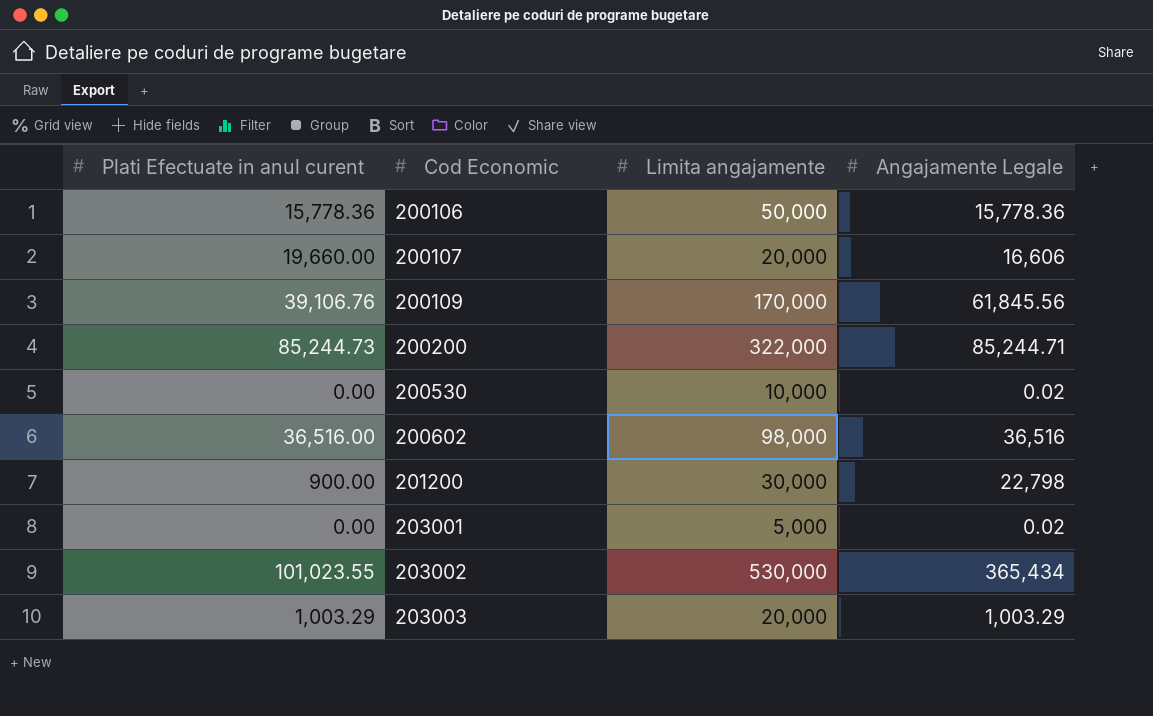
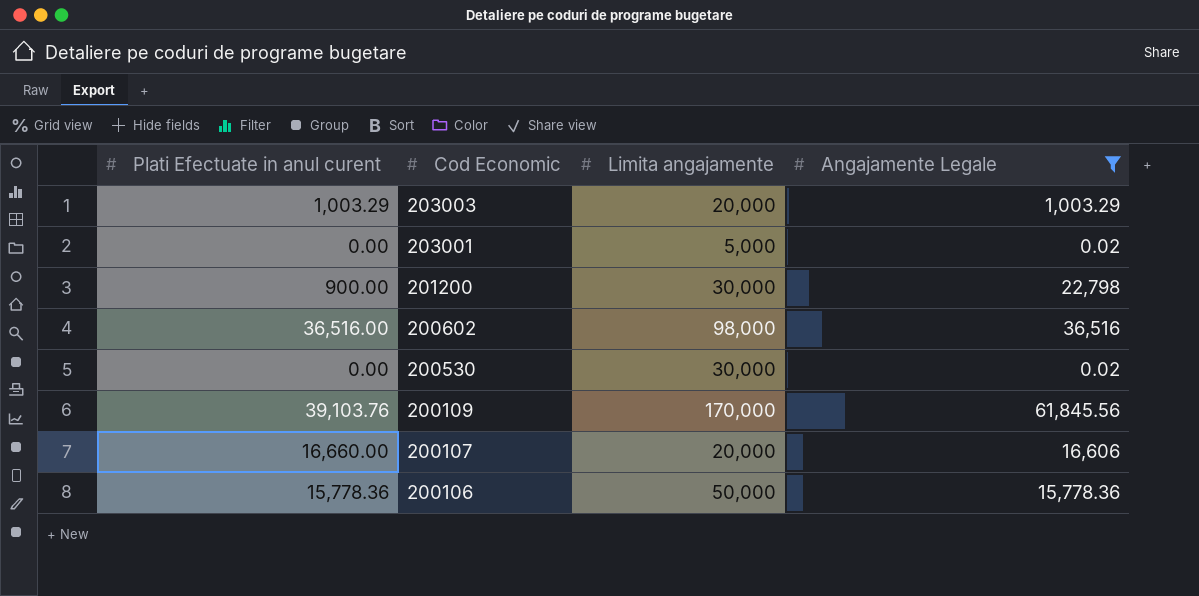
filter: none -> Angajamente Legale <= 61,845.56
row order: Cod Economic ascending -> Cod Economic descending
200530 | Limita angajamente: 10,000 -> 30,000
200109 | Plati Efectuate in anul curent: 39,106.76 -> 39,103.76
200107 | Plati Efectuate in anul curent: 19,660.00 -> 16,660.00

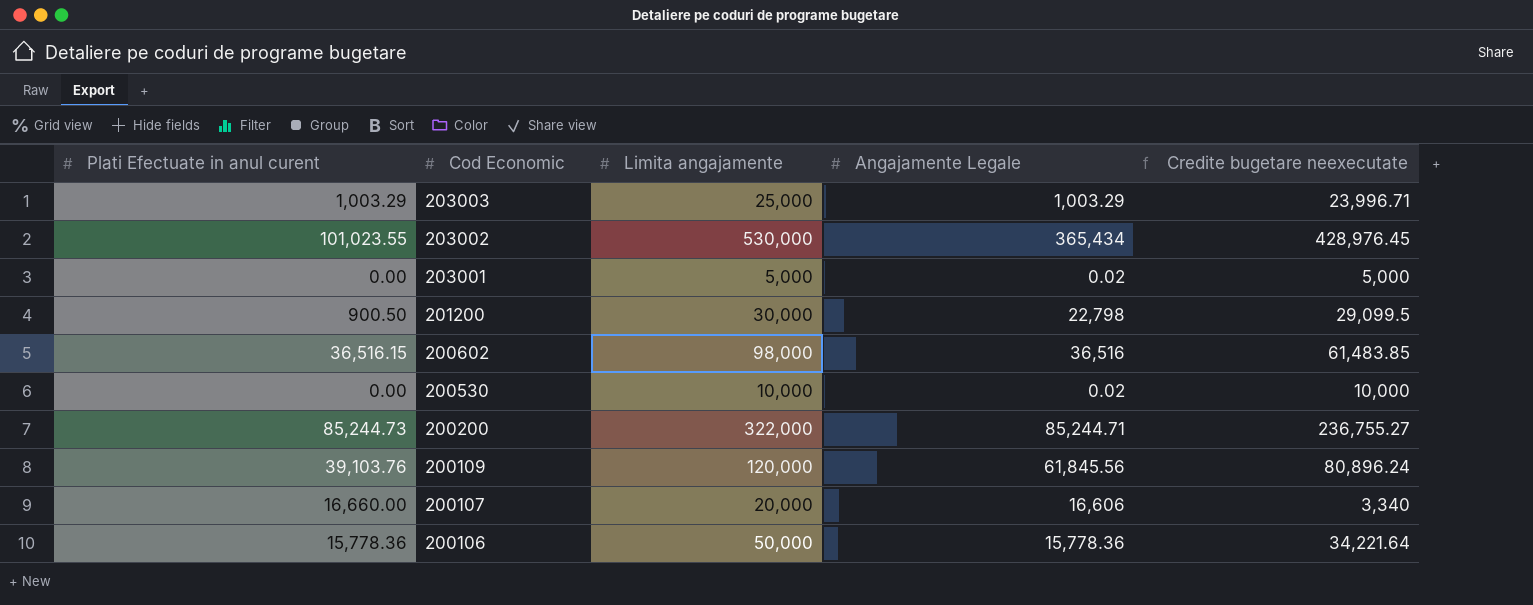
filter: Angajamente Legale <= 61,845.56 -> none
column Credite bugetare neexecutate | formula: none -> [Limita angajamente] - [Plati Efectuate in anul curent]
203003 | Limita angajamente: 20,000 -> 25,000
201200 | Plati Efectuate in anul curent: 900.00 -> 900.50
200602 | Plati Efectuate in anul curent: 36,516.00 -> 36,516.15
200530 | Limita angajamente: 30,000 -> 10,000
200109 | Limita angajamente: 170,000 -> 120,000

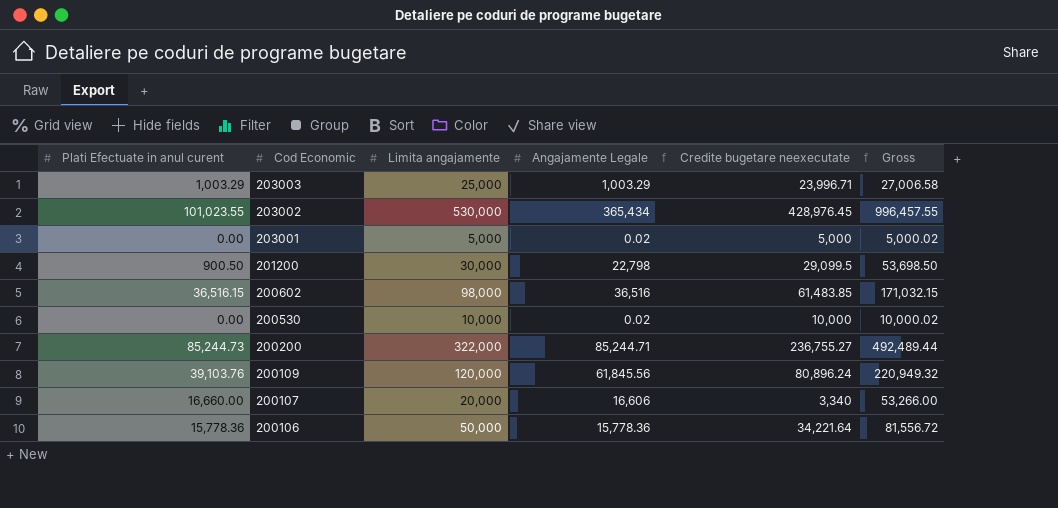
column Gross | formula: none -> [Plati Efectuate in anul curent] + [Limita angajamente] + [Angajamente Legale]

